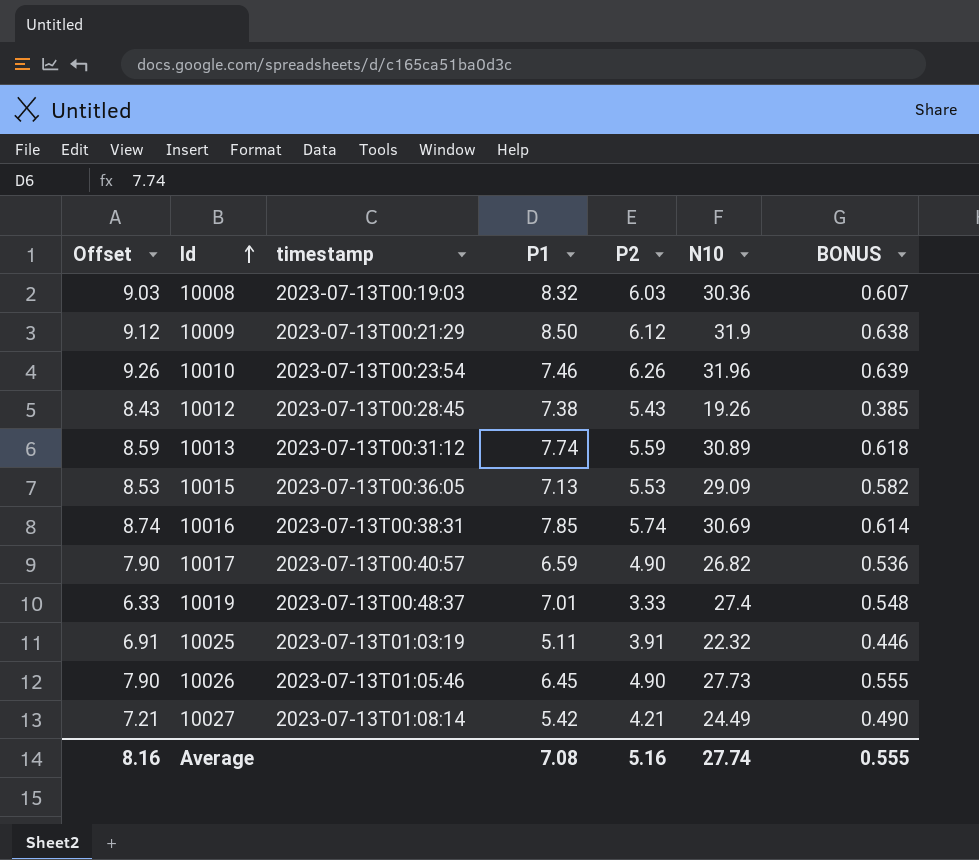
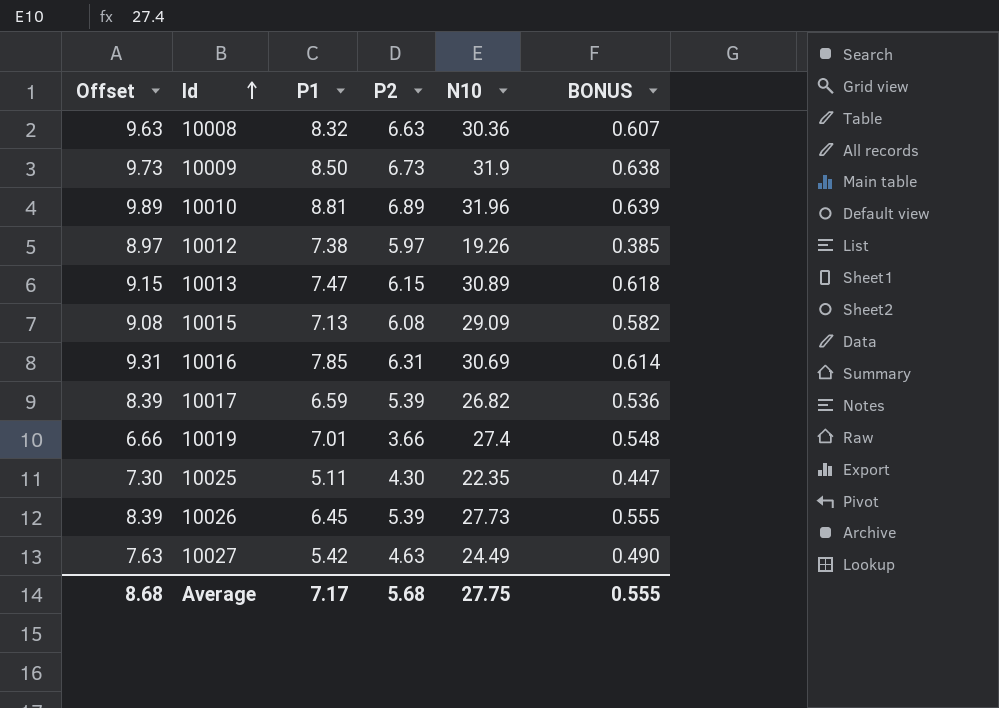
column timestamp | position: 3 -> none
10008 | Offset: 9.03 -> 9.63
10008 | P2: 6.03 -> 6.63
10009 | Offset: 9.12 -> 9.73
10009 | P2: 6.12 -> 6.73
10010 | Offset: 9.26 -> 9.89
10010 | P1: 7.46 -> 8.81
10010 | P2: 6.26 -> 6.89
10012 | Offset: 8.43 -> 8.97
10012 | P2: 5.43 -> 5.97
10013 | Offset: 8.59 -> 9.15
10013 | P1: 7.74 -> 7.47
10013 | P2: 5.59 -> 6.15
10015 | Offset: 8.53 -> 9.08
10015 | P2: 5.53 -> 6.08
10016 | Offset: 8.74 -> 9.31
10016 | P2: 5.74 -> 6.31
10017 | Offset: 7.90 -> 8.39
10017 | P2: 4.90 -> 5.39
10019 | Offset: 6.33 -> 6.66
10019 | P2: 3.33 -> 3.66
10025 | Offset: 6.91 -> 7.30
10025 | P2: 3.91 -> 4.30
10025 | N10: 22.32 -> 22.35
10025 | BONUS: 0.446 -> 0.447
10026 | Offset: 7.90 -> 8.39
10026 | P2: 4.90 -> 5.39
10027 | Offset: 7.21 -> 7.63
10027 | P2: 4.21 -> 4.63
Average | Offset: 8.16 -> 8.68
Average | P1: 7.08 -> 7.17
Average | P2: 5.16 -> 5.68
Average | N10: 27.74 -> 27.75

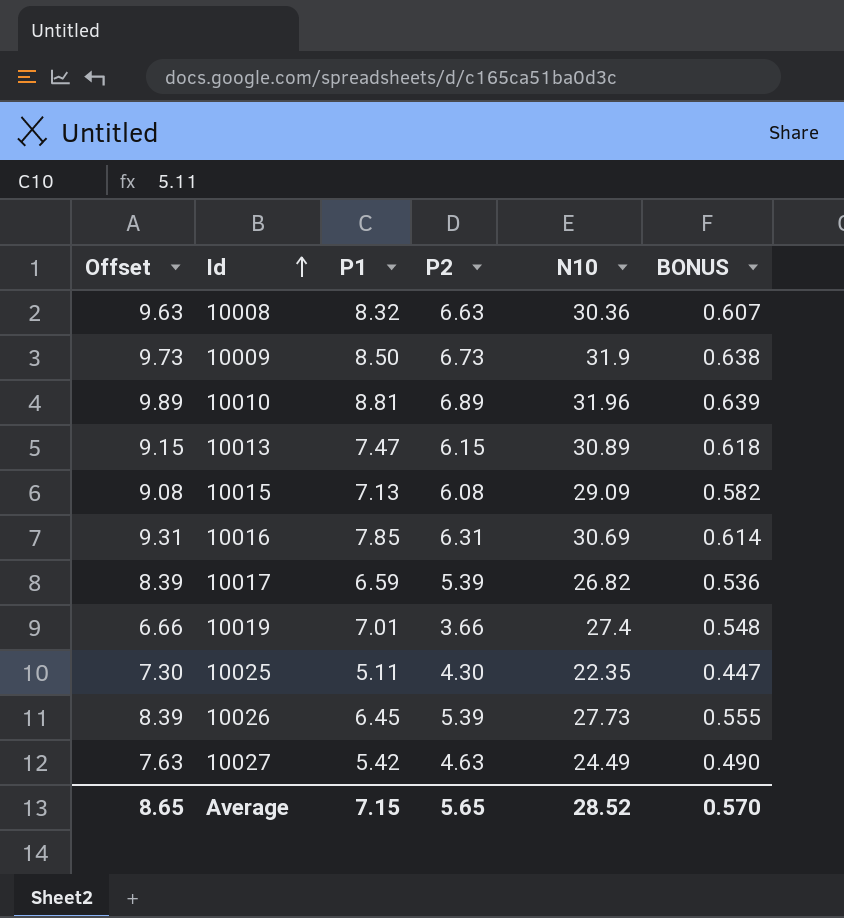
row 10012: 8.97 | 7.38 | 5.97 | 19.26 | 0.385 -> none
Average | Offset: 8.68 -> 8.65
Average | P1: 7.17 -> 7.15
Average | P2: 5.68 -> 5.65
Average | N10: 27.75 -> 28.52
Average | BONUS: 0.555 -> 0.570

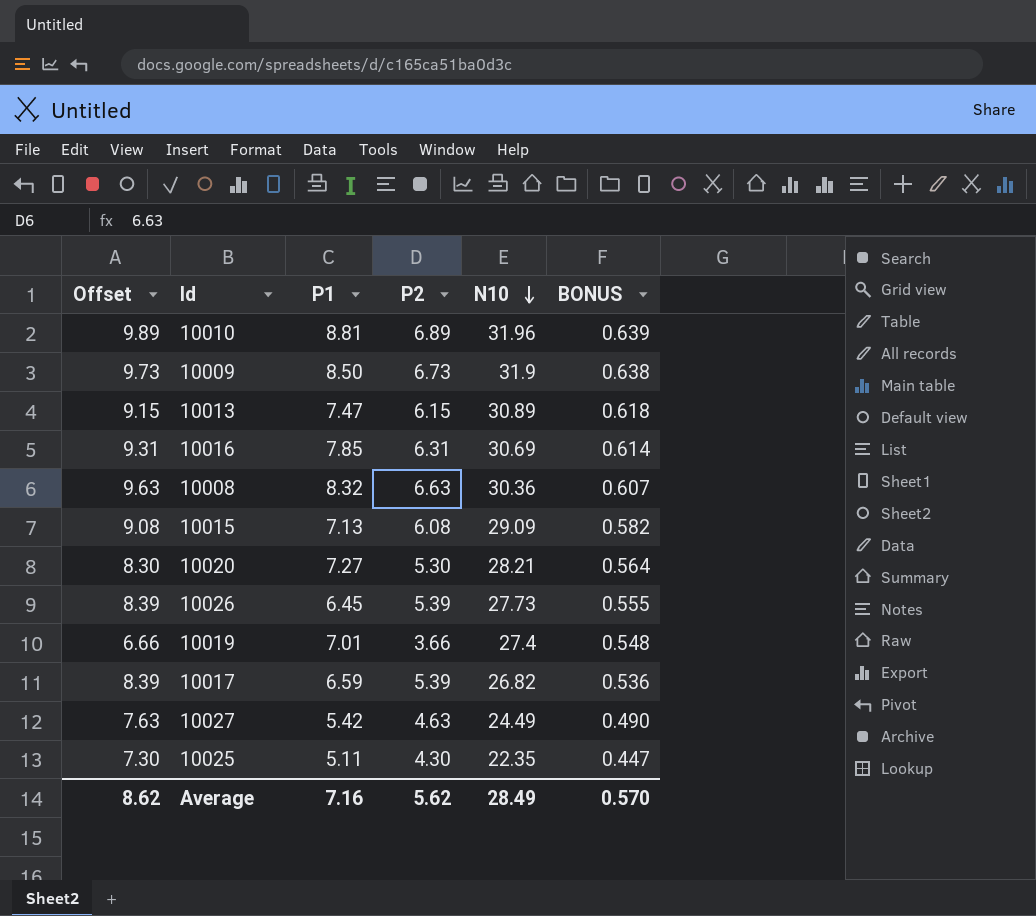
row order: Id ascending -> N10 descending
row 10020: none -> 8.30 | 7.27 | 5.30 | 28.21 | 0.564
Average | Offset: 8.65 -> 8.62
Average | P1: 7.15 -> 7.16
Average | P2: 5.65 -> 5.62
Average | N10: 28.52 -> 28.49

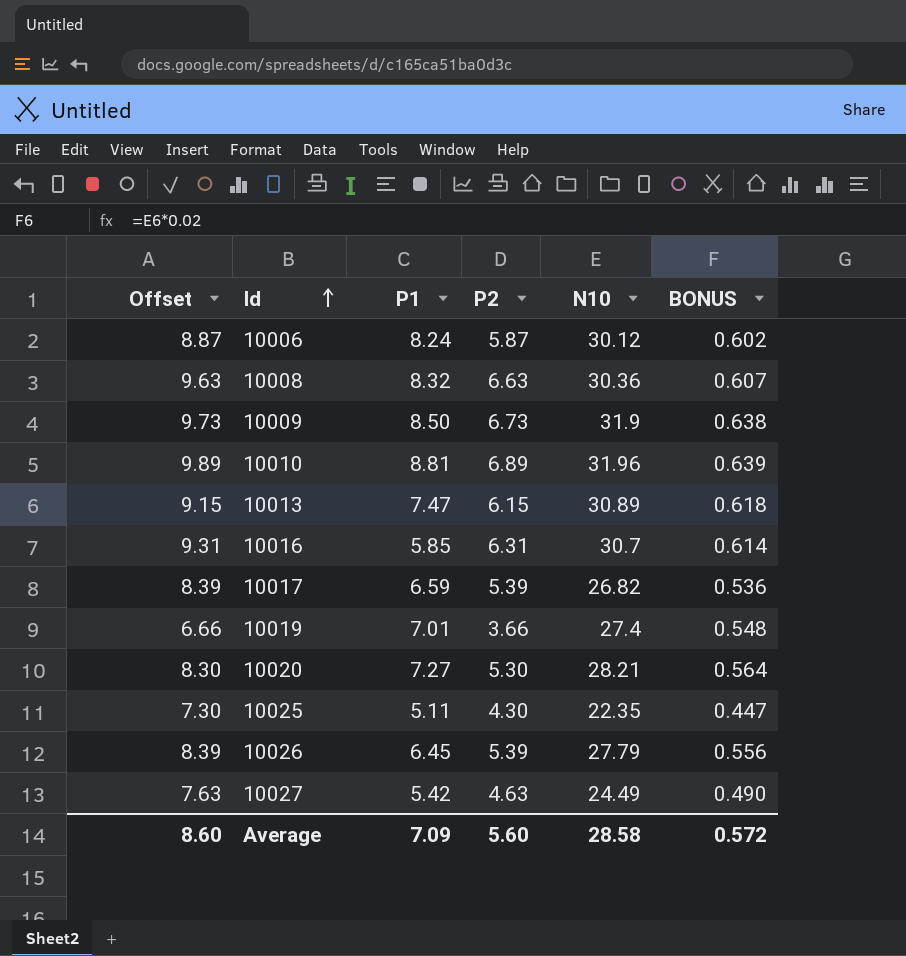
row order: N10 descending -> Id ascending
row 10015: 9.08 | 7.13 | 6.08 | 29.09 | 0.582 -> none
row 10006: none -> 8.87 | 8.24 | 5.87 | 30.12 | 0.602
10016 | P1: 7.85 -> 5.85
10016 | N10: 30.69 -> 30.7
10026 | N10: 27.73 -> 27.79
10026 | BONUS: 0.555 -> 0.556
Average | Offset: 8.62 -> 8.60
Average | P1: 7.16 -> 7.09
Average | P2: 5.62 -> 5.60
Average | N10: 28.49 -> 28.58
Average | BONUS: 0.570 -> 0.572

